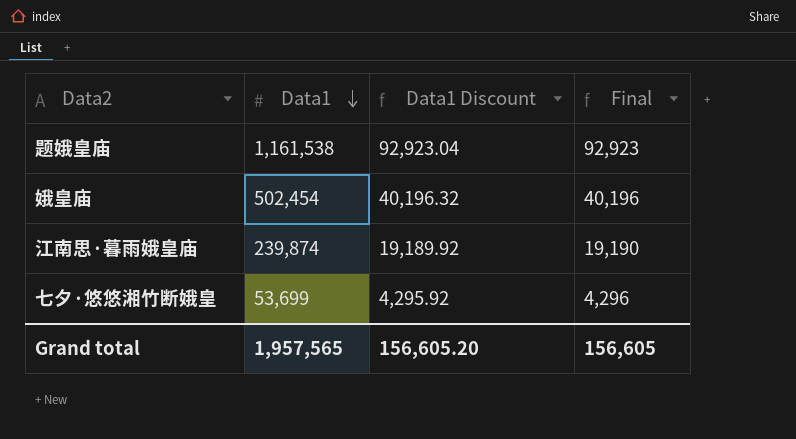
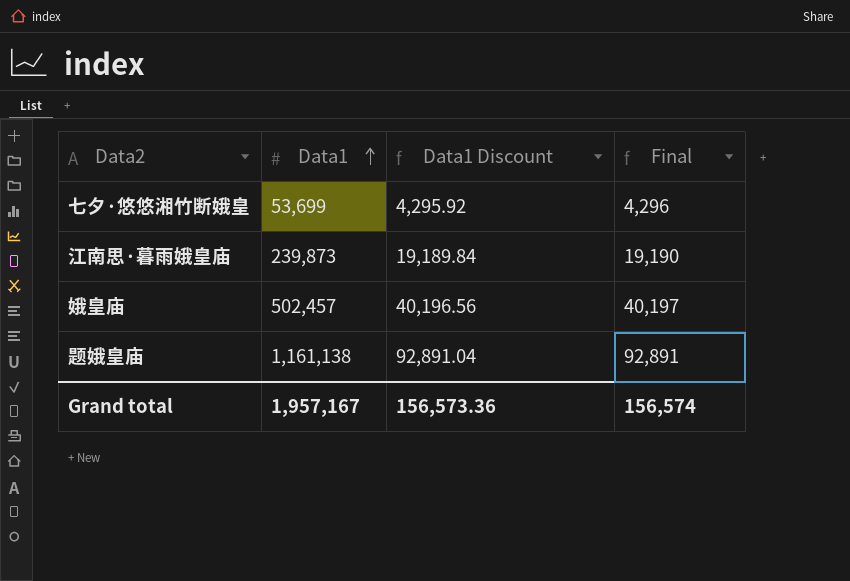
row order: Data1 descending -> Data1 ascending
江南思·暮雨娥皇庙 | Data1: 239,874 -> 239,873
江南思·暮雨娥皇庙 | Data1 Discount: 19,189.92 -> 19,189.84
娥皇庙 | Data1: 502,454 -> 502,457
娥皇庙 | Data1 Discount: 40,196.32 -> 40,196.56
娥皇庙 | Final: 40,196 -> 40,197
题娥皇庙 | Data1: 1,161,538 -> 1,161,138
题娥皇庙 | Data1 Discount: 92,923.04 -> 92,891.04
题娥皇庙 | Final: 92,923 -> 92,891
Grand total | Data1: 1,957,565 -> 1,957,167
Grand total | Data1 Discount: 156,605.20 -> 156,573.36
Grand total | Final: 156,605 -> 156,574

